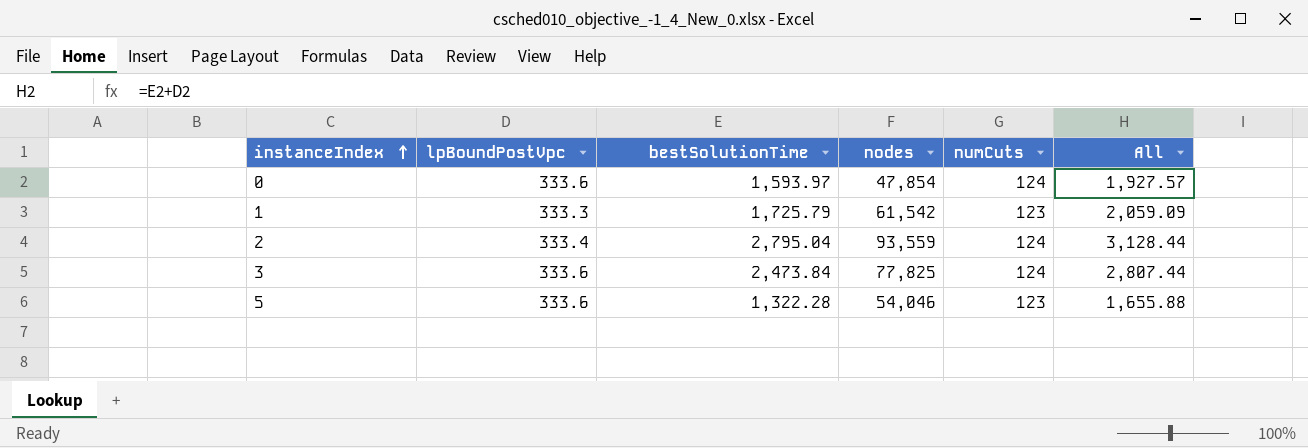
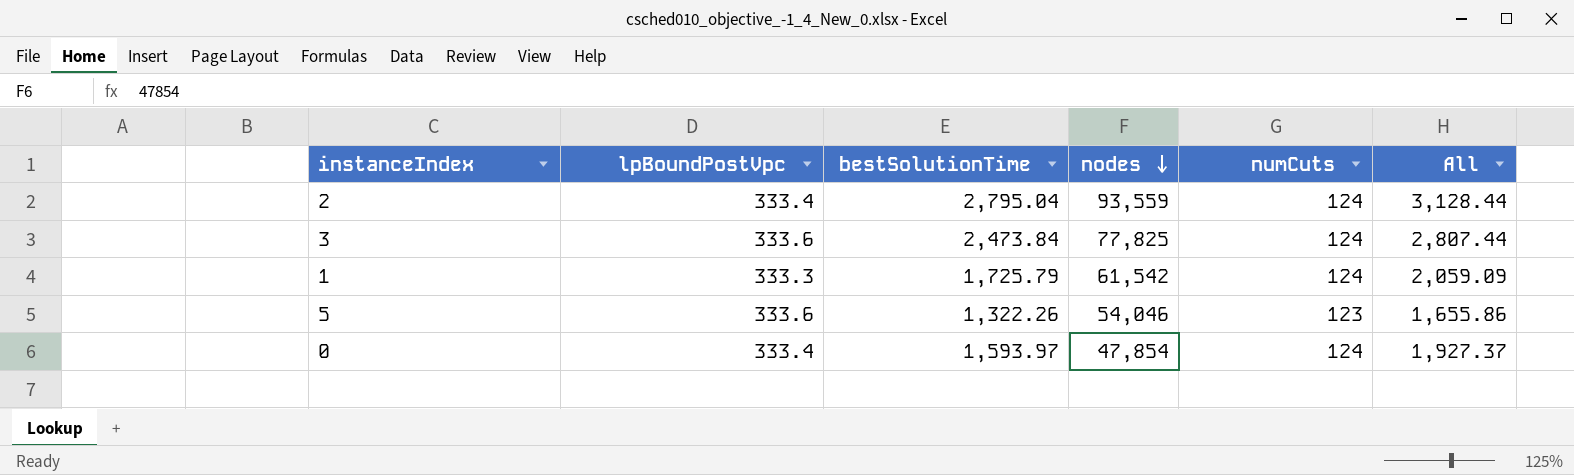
row order: instanceIndex ascending -> nodes descending
1 | numCuts: 123 -> 124
5 | bestSolutionTime: 1,322.28 -> 1,322.26
5 | All: 1,655.88 -> 1,655.86
0 | lpBoundPostVpc: 333.6 -> 333.4
0 | All: 1,927.57 -> 1,927.37

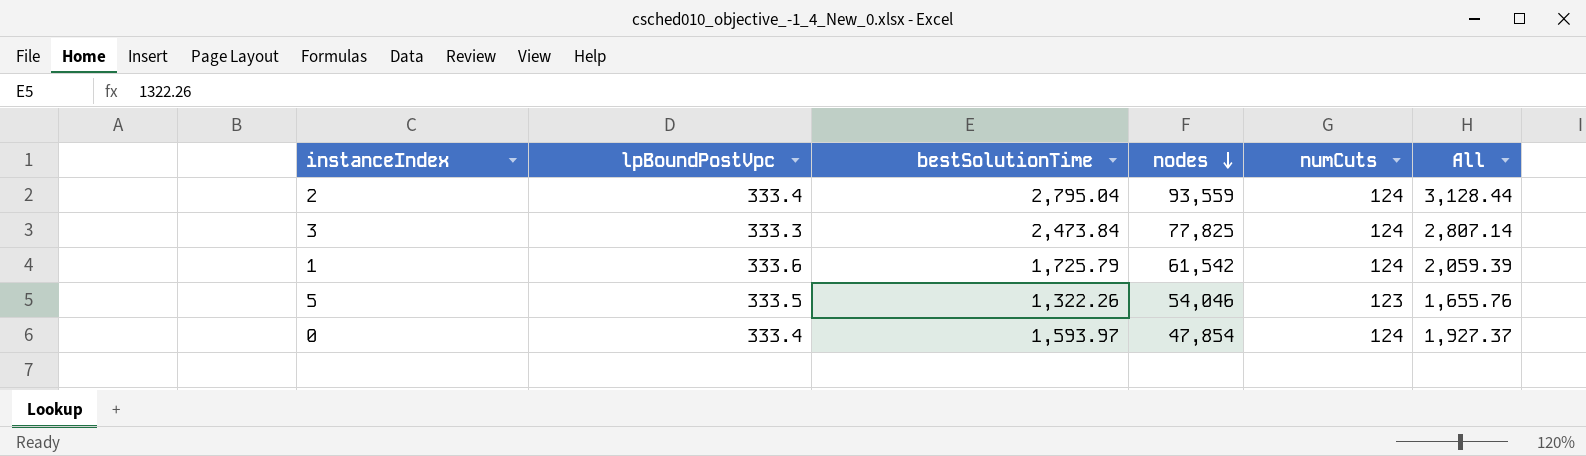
3 | lpBoundPostVpc: 333.6 -> 333.3
3 | All: 2,807.44 -> 2,807.14
1 | lpBoundPostVpc: 333.3 -> 333.6
1 | All: 2,059.09 -> 2,059.39
5 | lpBoundPostVpc: 333.6 -> 333.5
5 | All: 1,655.86 -> 1,655.76

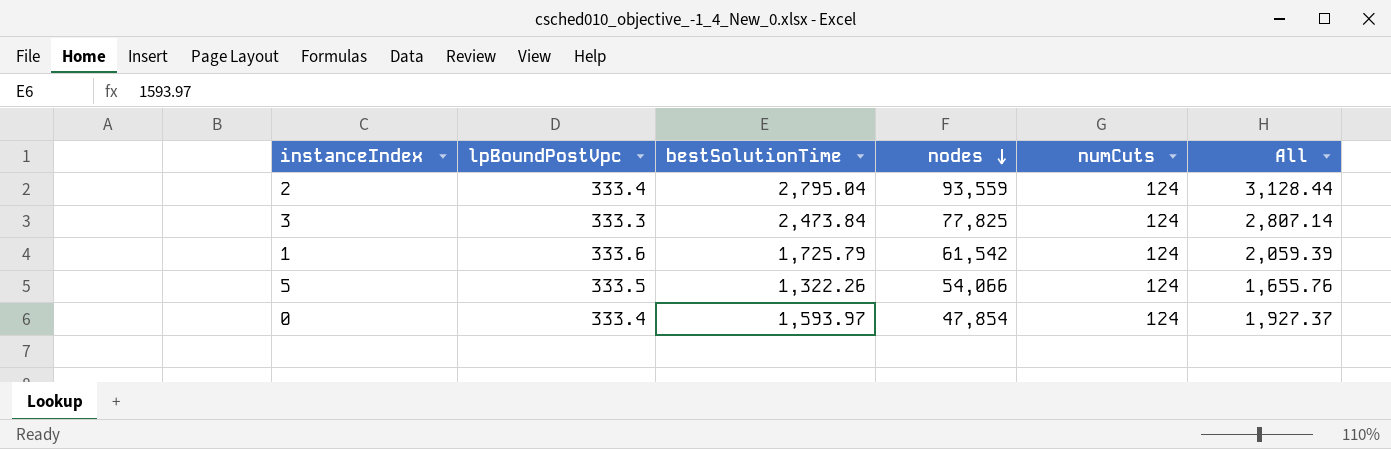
5 | nodes: 54,046 -> 54,066
5 | numCuts: 123 -> 124

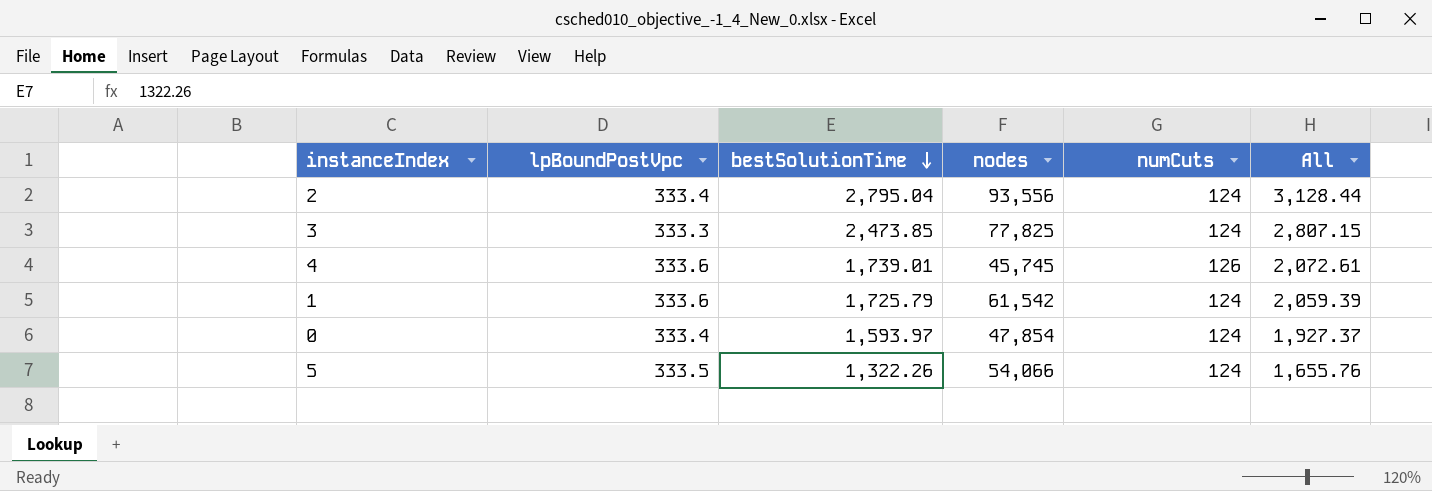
row order: nodes descending -> bestSolutionTime descending
2 | nodes: 93,559 -> 93,556
3 | bestSolutionTime: 2,473.84 -> 2,473.85
3 | All: 2,807.14 -> 2,807.15
row 4: none -> 333.6 | 1,739.01 | 45,745 | 126 | 2,072.61

